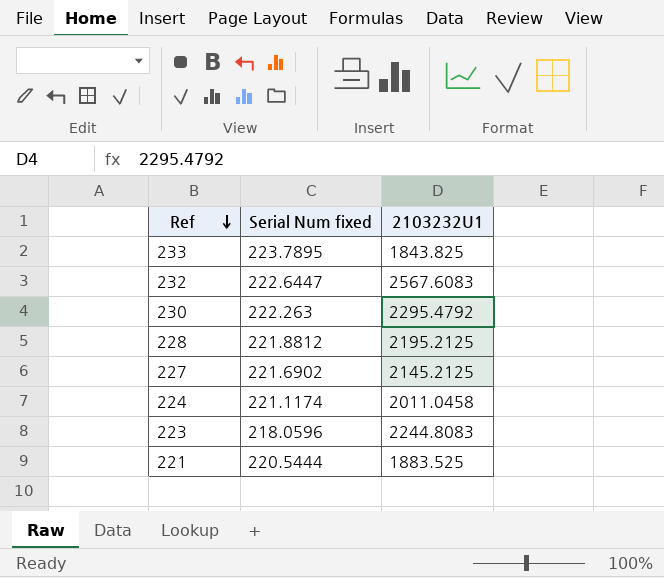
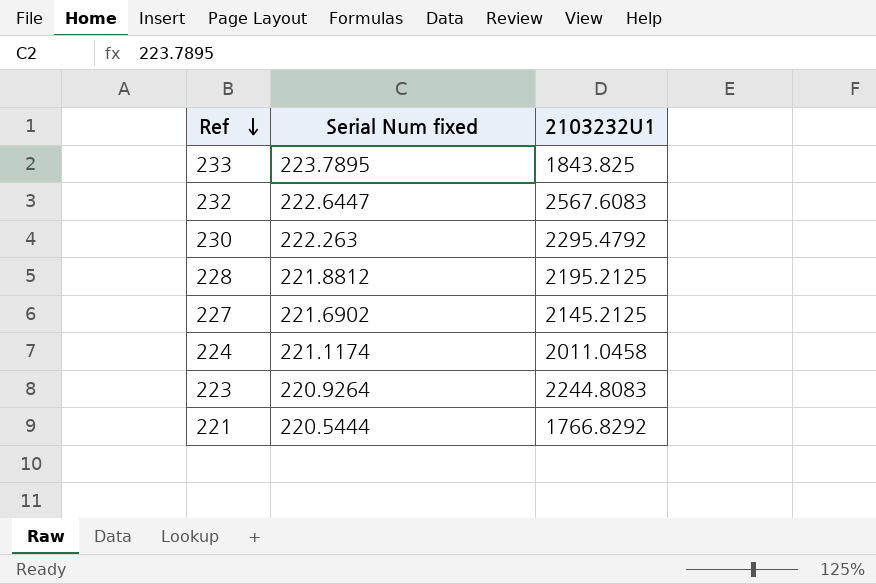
223 | Serial Num fixed: 218.0596 -> 220.9264
221 | 2103232U1: 1883.525 -> 1766.8292

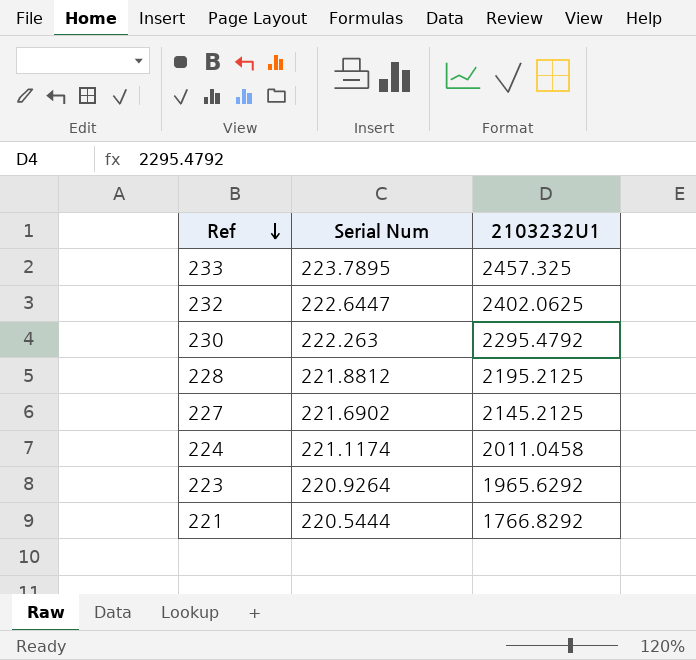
column name: Serial Num fixed -> Serial Num
233 | 2103232U1: 1843.825 -> 2457.325
232 | 2103232U1: 2567.6083 -> 2402.0625
223 | 2103232U1: 2244.8083 -> 1965.6292

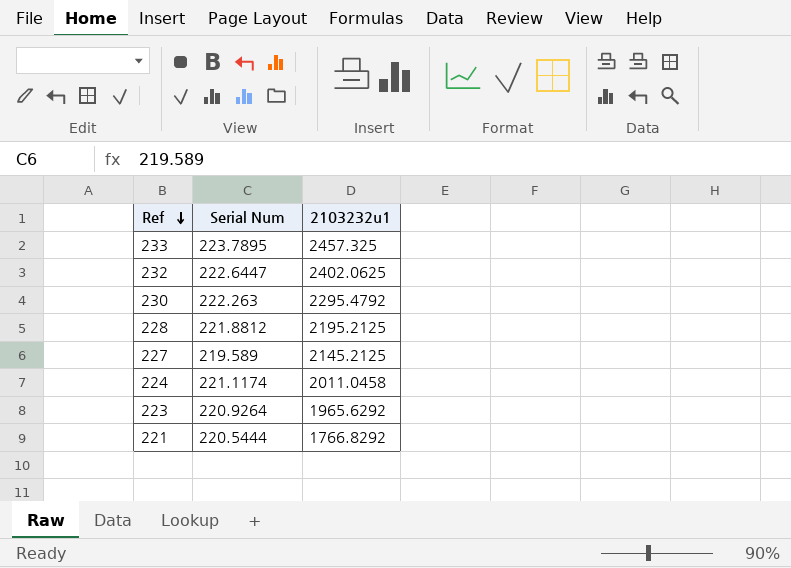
column name: 2103232U1 -> 2103232u1
227 | Serial Num: 221.6902 -> 219.589

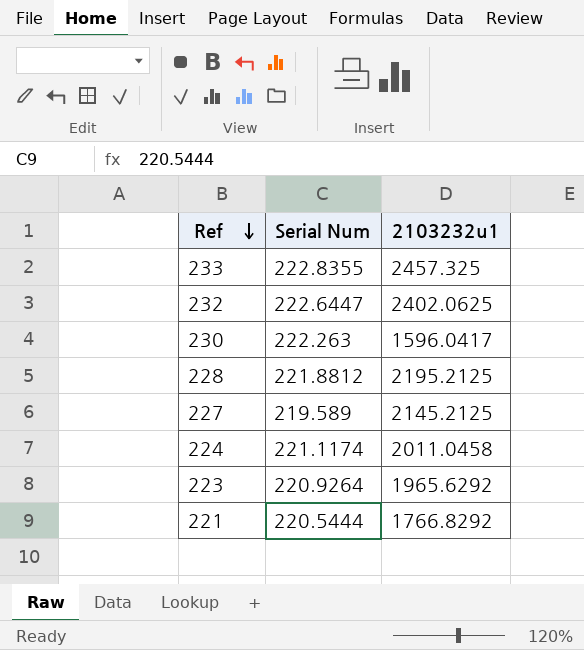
233 | Serial Num: 223.7895 -> 222.8355
230 | 2103232u1: 2295.4792 -> 1596.0417

